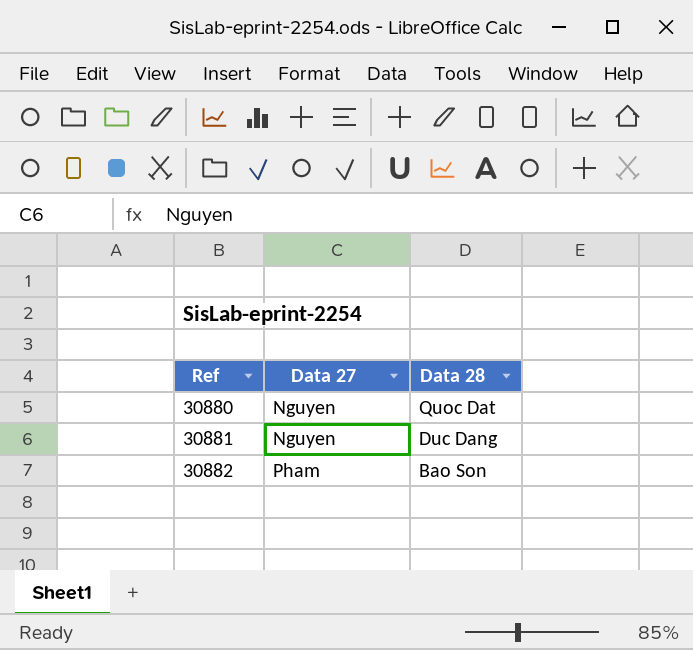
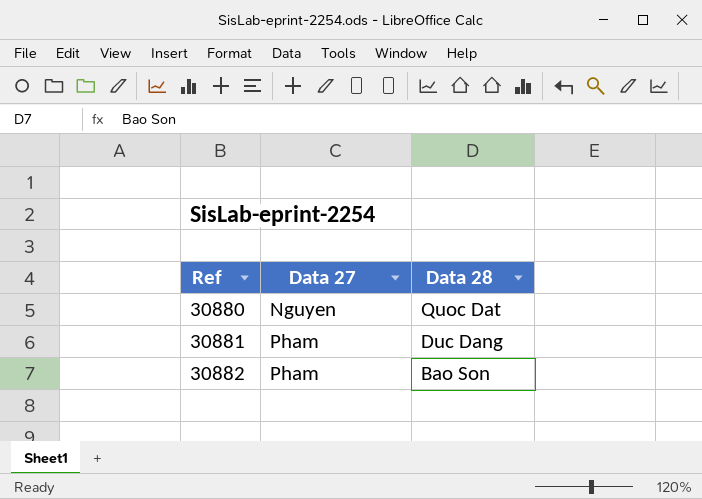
30881 | Data 27: Nguyen -> Pham

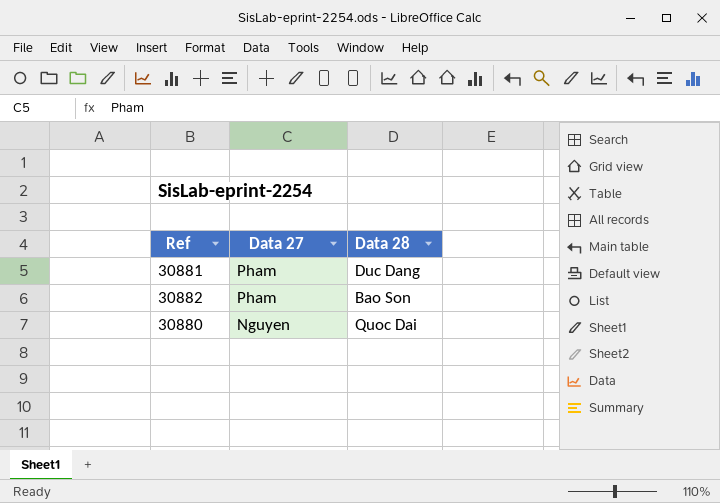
row order: Ref ascending -> Data 27 descending
30880 | Data 28: Quoc Dat -> Quoc Dai

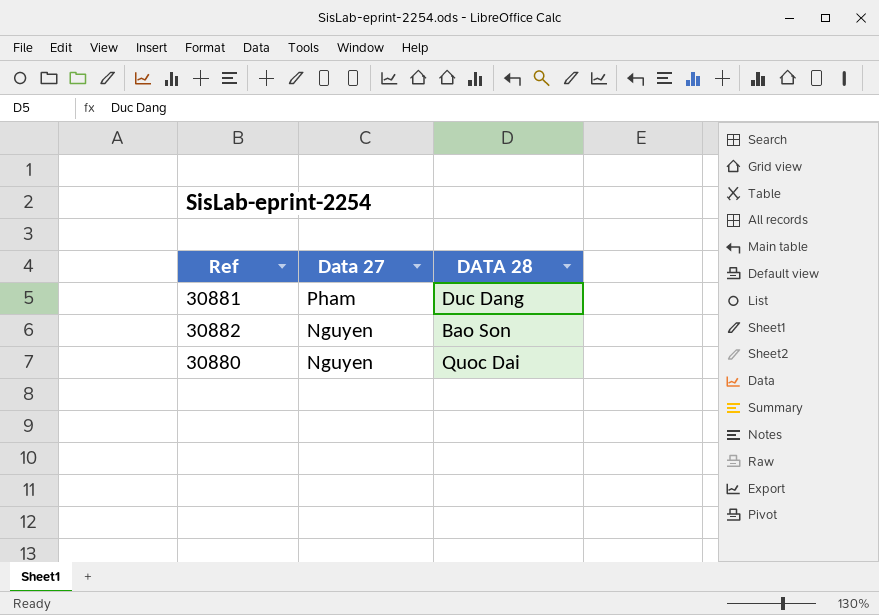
column name: Data 28 -> DATA 28
30882 | Data 27: Pham -> Nguyen

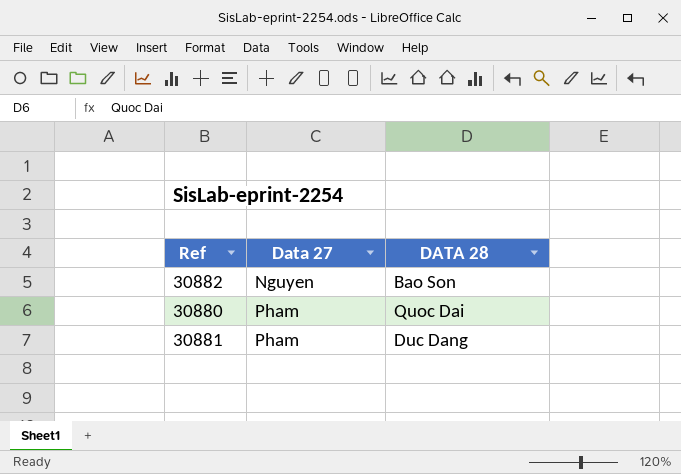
row order: Data 27 descending -> Data 27 ascending
30880 | Data 27: Nguyen -> Pham

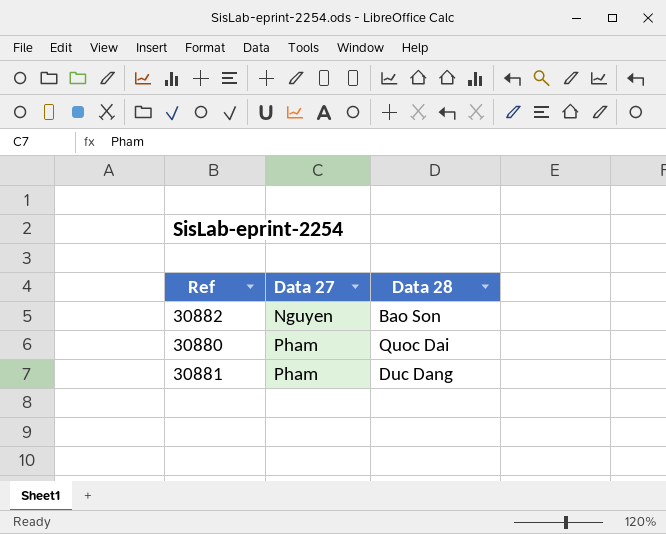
column name: DATA 28 -> Data 28

